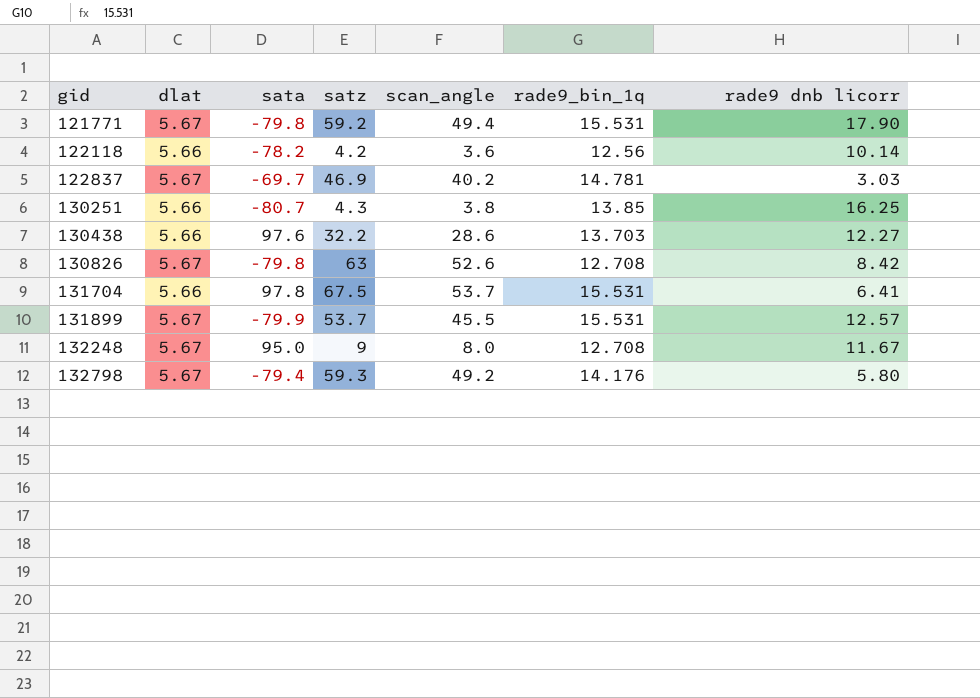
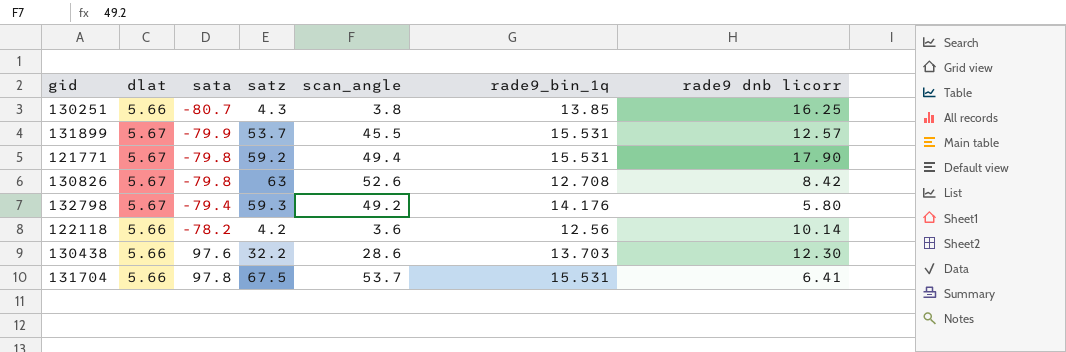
row order: gid ascending -> sata ascending
row 122837: 5.67 | -69.7 | 46.9 | 40.2 | 14.781 | 3.03 -> none
row 132248: 5.67 | 95.0 | 9 | 8.0 | 12.708 | 11.67 -> none
130438 | rade9 dnb licorr: 12.27 -> 12.30

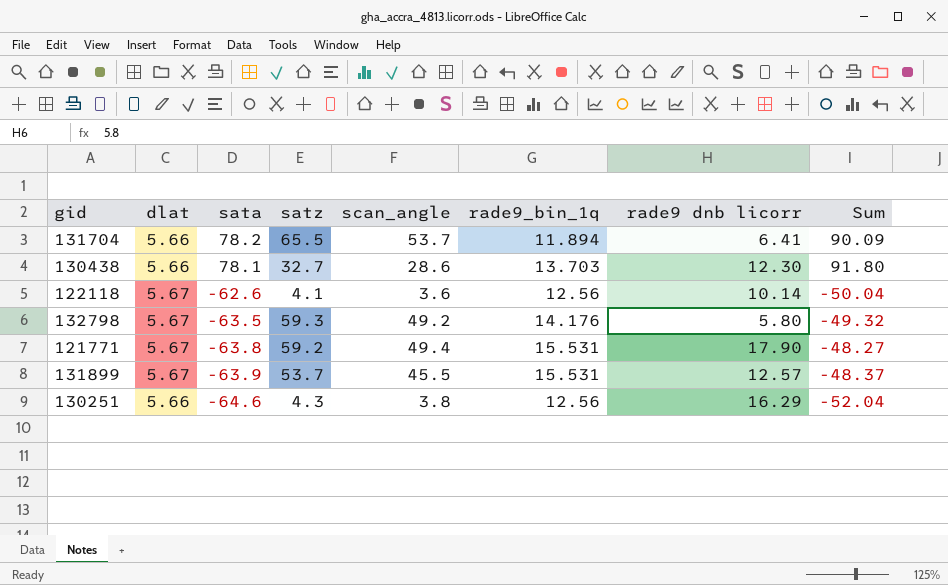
row order: sata ascending -> sata descending
column Sum | formula: none -> [sata] + [rade9_bin_1q]
row 130826: 5.67 | -79.8 | 63 | 52.6 | 12.708 | 8.42 -> none
131704 | sata: 97.8 -> 78.2
131704 | satz: 67.5 -> 65.5
131704 | rade9_bin_1q: 15.531 -> 11.894
130438 | sata: 97.6 -> 78.1
130438 | satz: 32.2 -> 32.7
122118 | dlat: 5.66 -> 5.67
122118 | sata: -78.2 -> -62.6
122118 | satz: 4.2 -> 4.1
132798 | sata: -79.4 -> -63.5
121771 | sata: -79.8 -> -63.8
131899 | sata: -79.9 -> -63.9
130251 | sata: -80.7 -> -64.6
130251 | rade9_bin_1q: 13.85 -> 12.56
130251 | rade9 dnb licorr: 16.25 -> 16.29

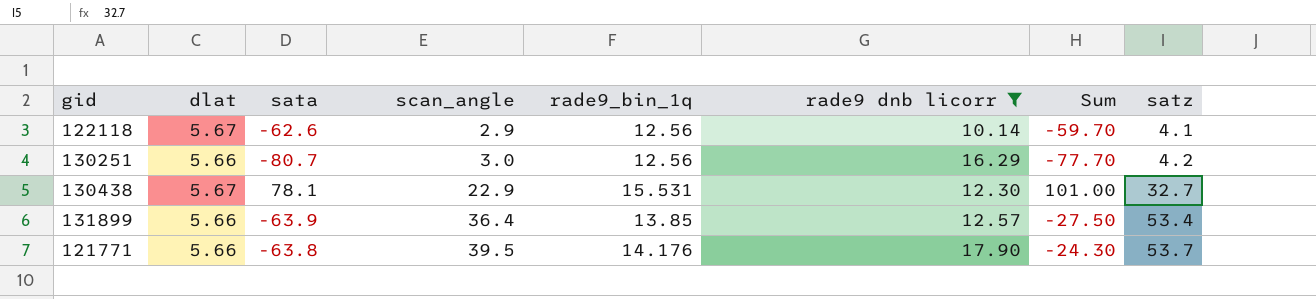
filter: none -> rade9 dnb licorr >= 10.14
row order: sata descending -> scan_angle ascending
column Sum | formula: [sata] + [rade9_bin_1q] -> [sata] + [scan_angle]
column satz | position: 4 -> 8
122118 | scan_angle: 3.6 -> 2.9
130251 | sata: -64.6 -> -80.7
130251 | scan_angle: 3.8 -> 3.0
130251 | satz: 4.3 -> 4.2
130438 | dlat: 5.66 -> 5.67
130438 | scan_angle: 28.6 -> 22.9
130438 | rade9_bin_1q: 13.703 -> 15.531
131899 | dlat: 5.67 -> 5.66
131899 | scan_angle: 45.5 -> 36.4
131899 | rade9_bin_1q: 15.531 -> 13.85
131899 | satz: 53.7 -> 53.4
121771 | dlat: 5.67 -> 5.66
121771 | scan_angle: 49.4 -> 39.5
121771 | rade9_bin_1q: 15.531 -> 14.176
121771 | satz: 59.2 -> 53.7

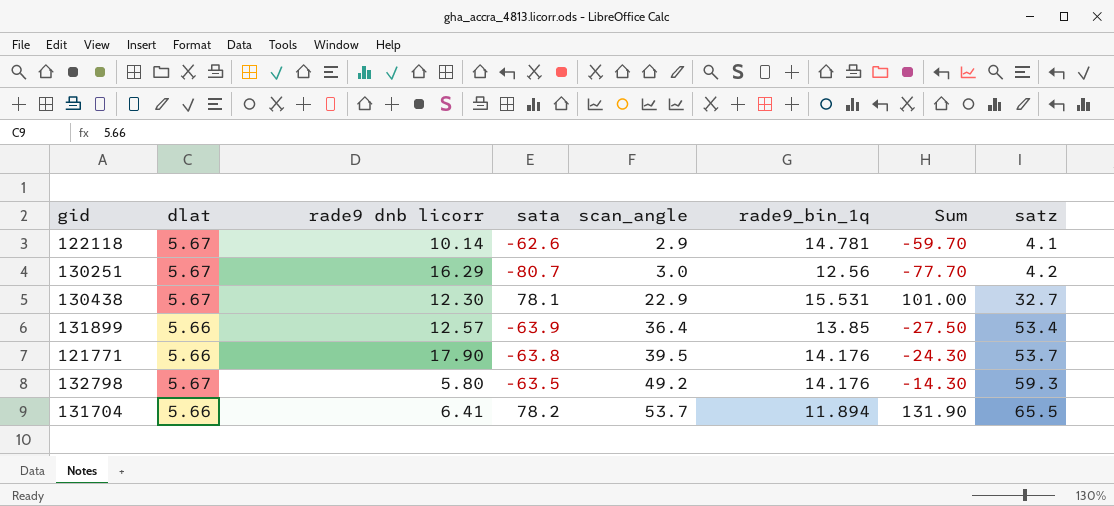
filter: rade9 dnb licorr >= 10.14 -> none
column rade9 dnb licorr | position: 6 -> 3
122118 | rade9_bin_1q: 12.56 -> 14.781
130251 | dlat: 5.66 -> 5.67

